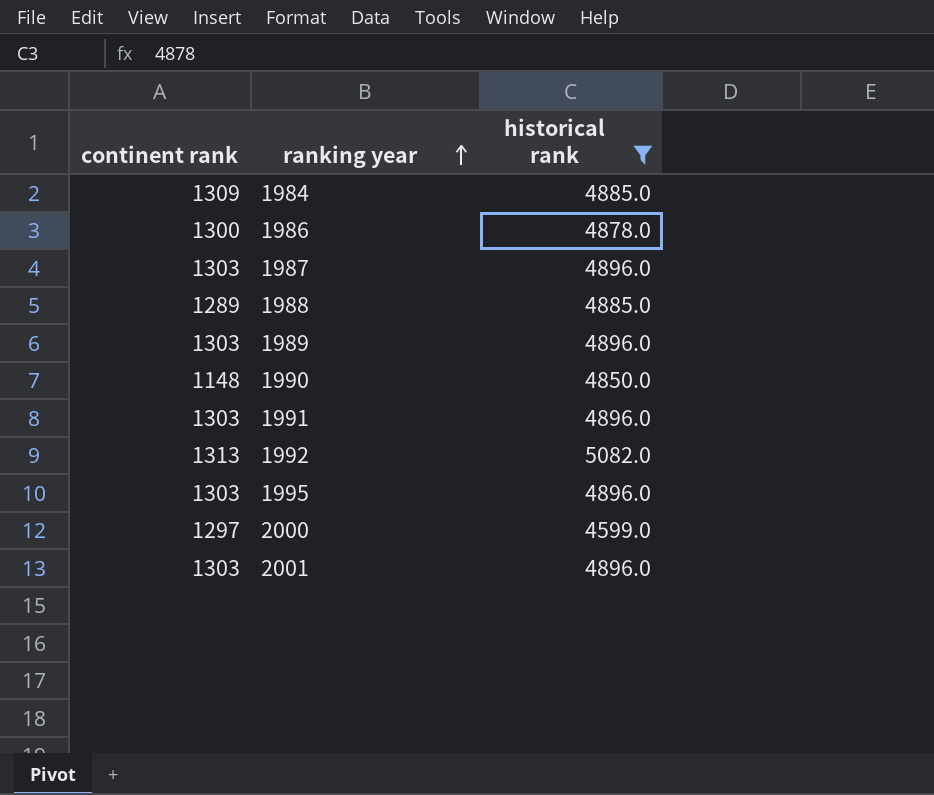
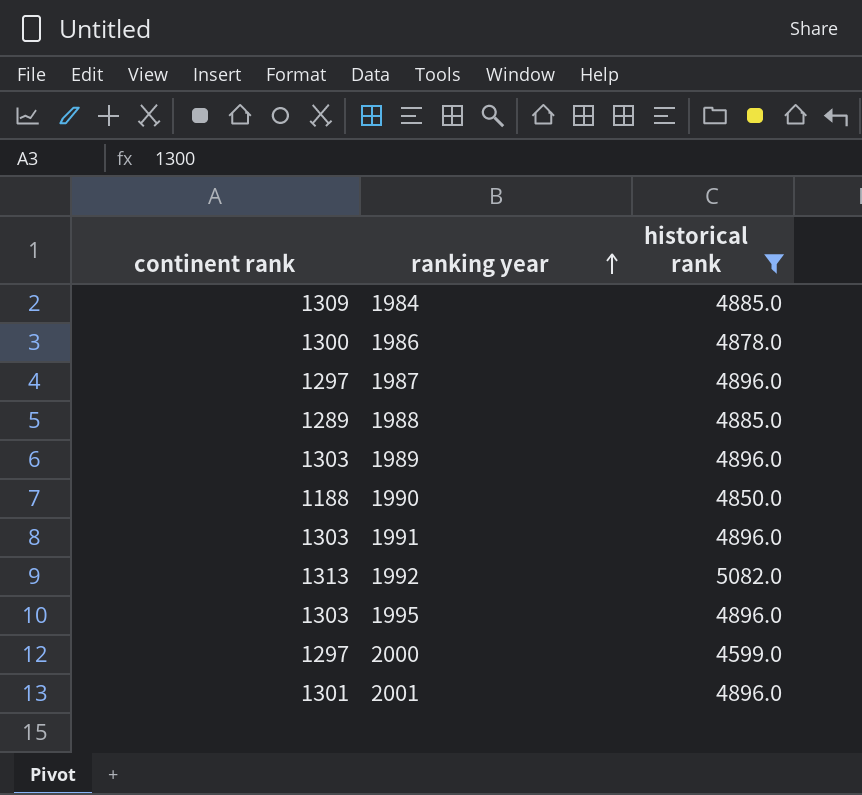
1987 | continent rank: 1303 -> 1297
1990 | continent rank: 1148 -> 1188
2001 | continent rank: 1303 -> 1301

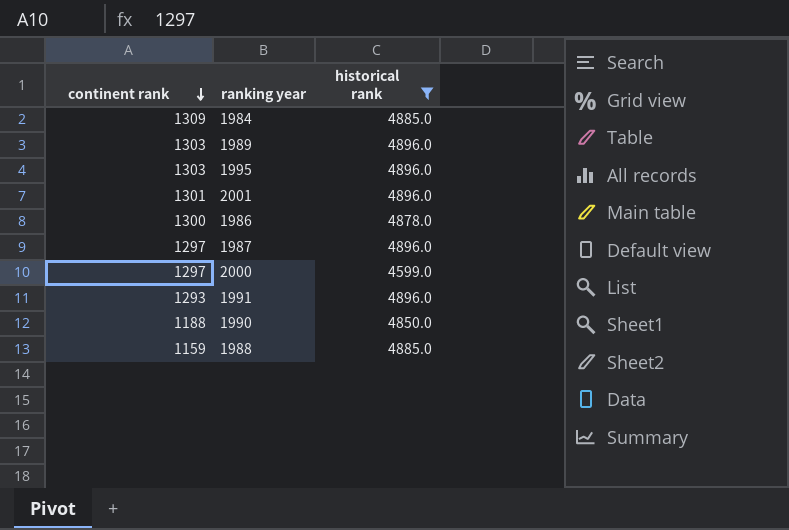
row order: ranking year ascending -> continent rank descending
row 1992: 1313 | 5082.0 -> none
1991 | continent rank: 1303 -> 1293
1988 | continent rank: 1289 -> 1159

